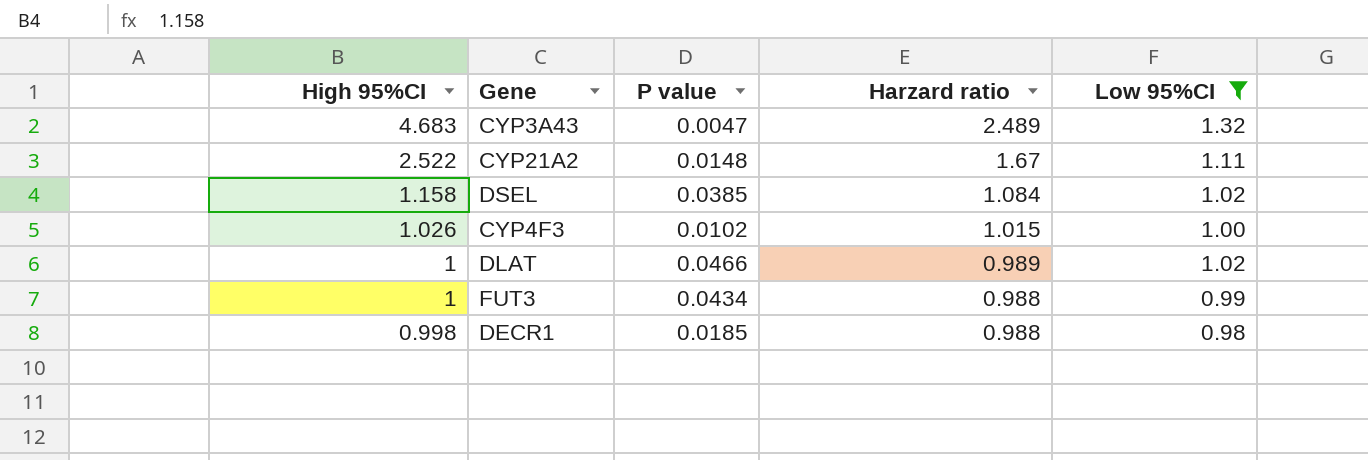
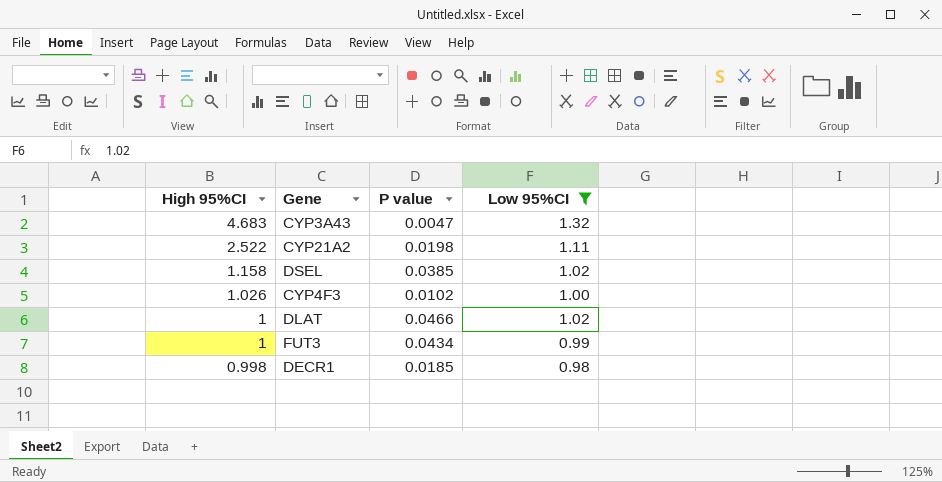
column Harzard ratio | position: 4 -> none
CYP21A2 | P value: 0.0148 -> 0.0198

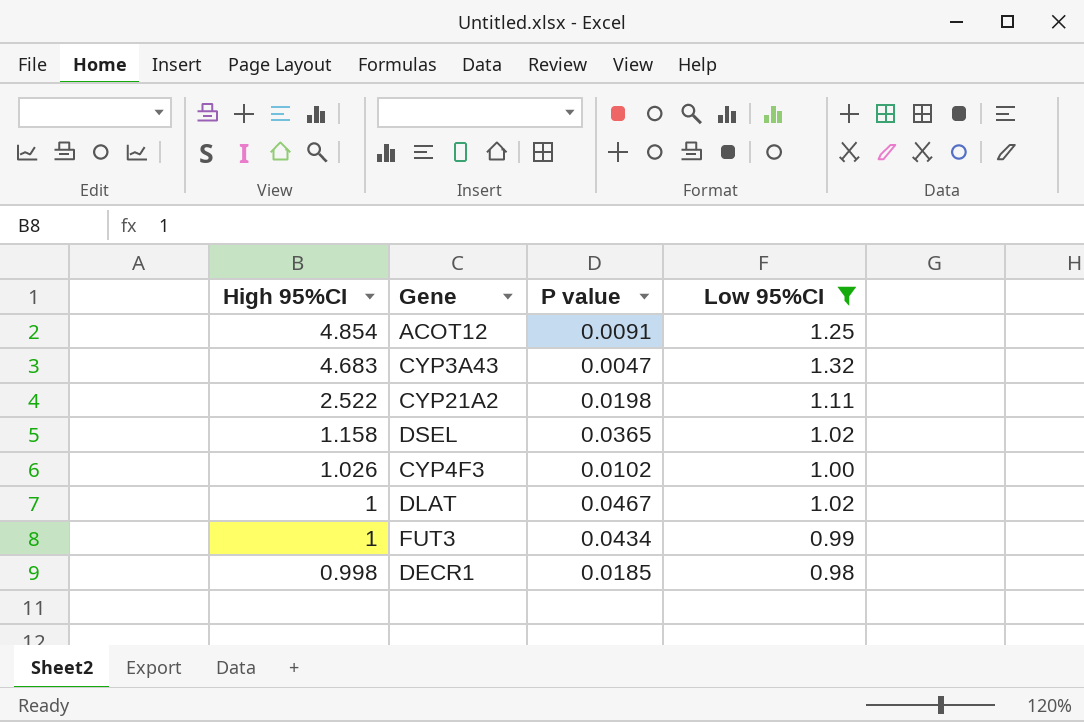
row ACOT12: none -> 4.854 | 0.0091 | 1.25
DSEL | P value: 0.0385 -> 0.0365
DLAT | P value: 0.0466 -> 0.0467

